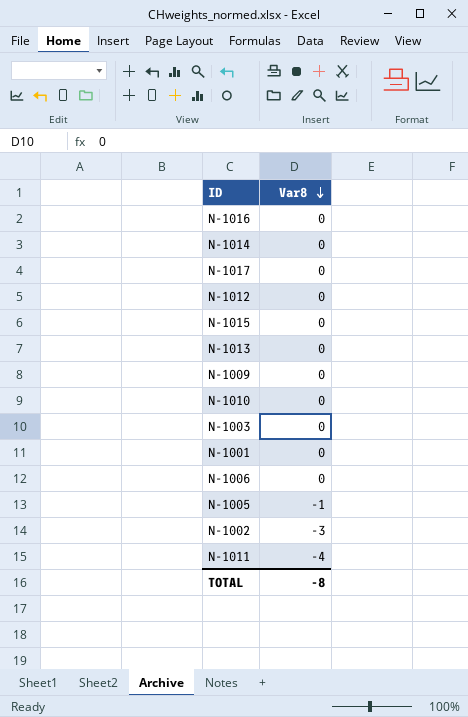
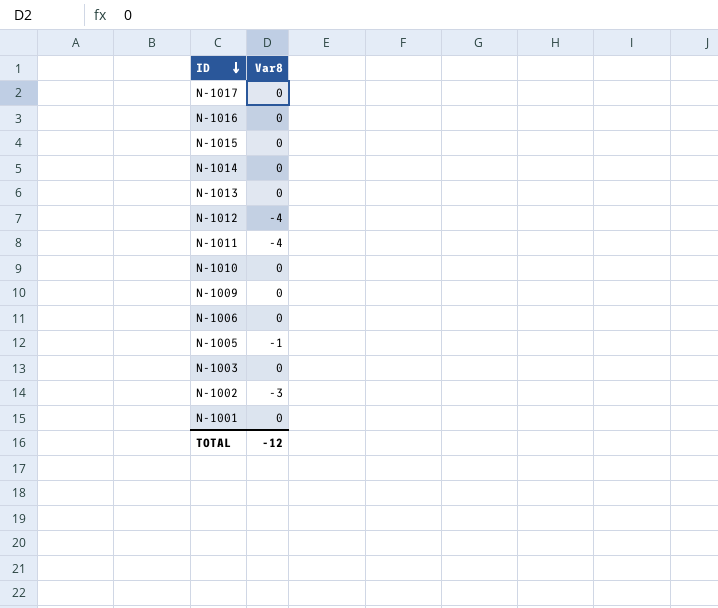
row order: Var8 descending -> ID descending
N-1012 | Var8: 0 -> -4
TOTAL | Var8: -8 -> -12

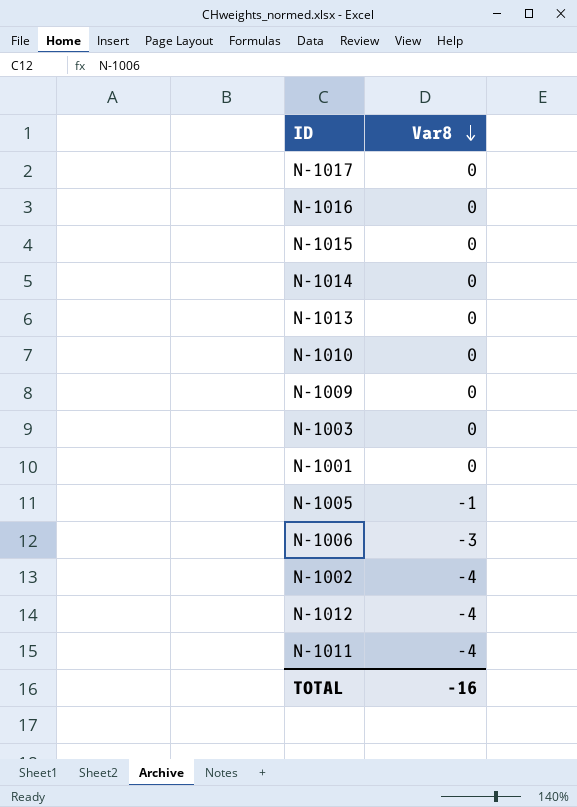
row order: ID descending -> Var8 descending
N-1006 | Var8: 0 -> -3
N-1002 | Var8: -3 -> -4
TOTAL | Var8: -12 -> -16

